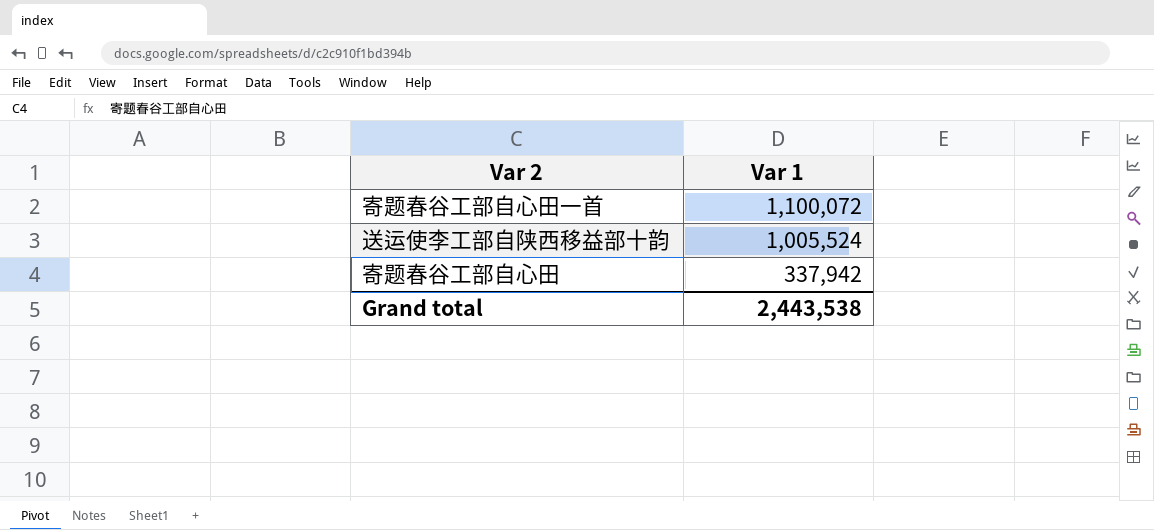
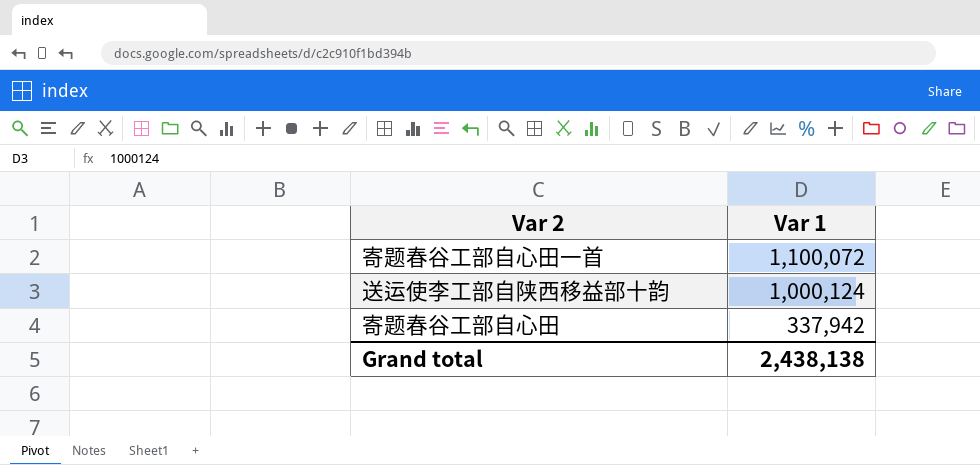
送运使李工部自陕西移益部十韵 | Var 1: 1,005,524 -> 1,000,124
Grand total | Var 1: 2,443,538 -> 2,438,138

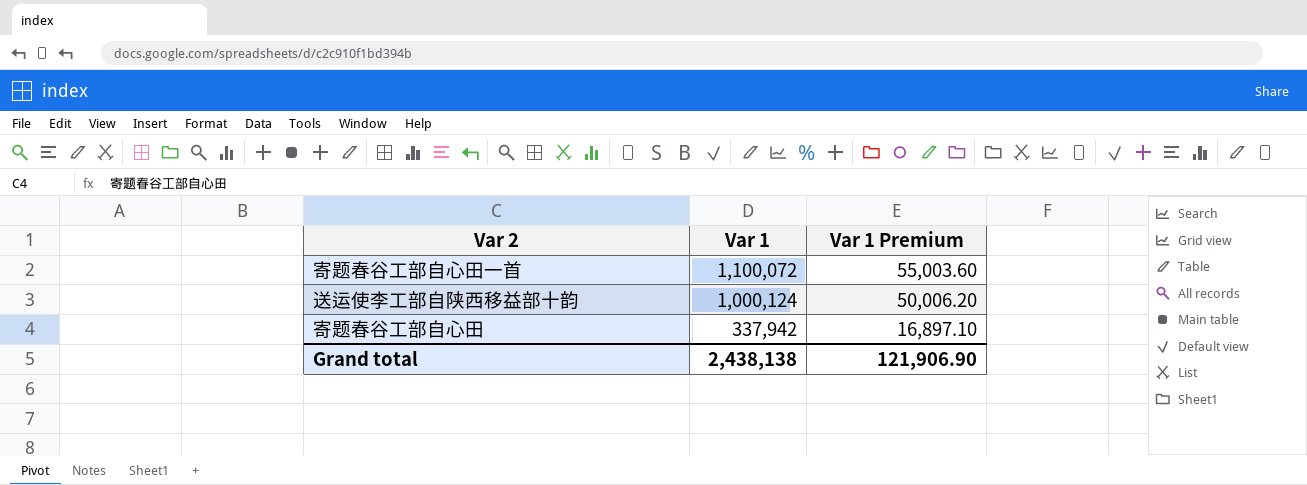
column Var 1 Premium | formula: none -> [Var 1] * 0.05

